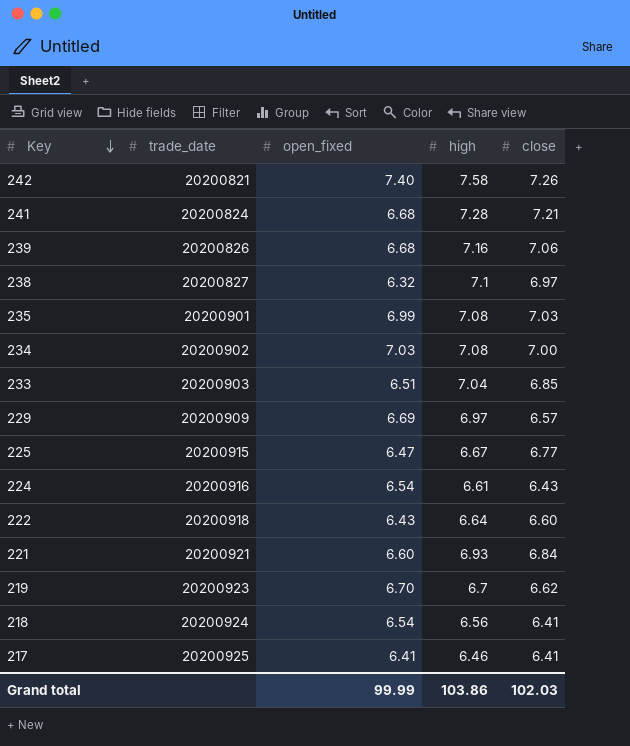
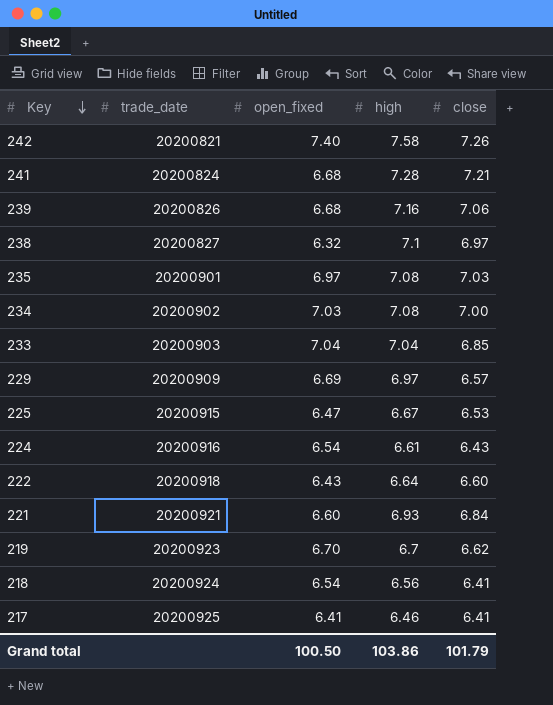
235 | open_fixed: 6.99 -> 6.97
233 | open_fixed: 6.51 -> 7.04
225 | close: 6.77 -> 6.53
Grand total | open_fixed: 99.99 -> 100.50
Grand total | close: 102.03 -> 101.79

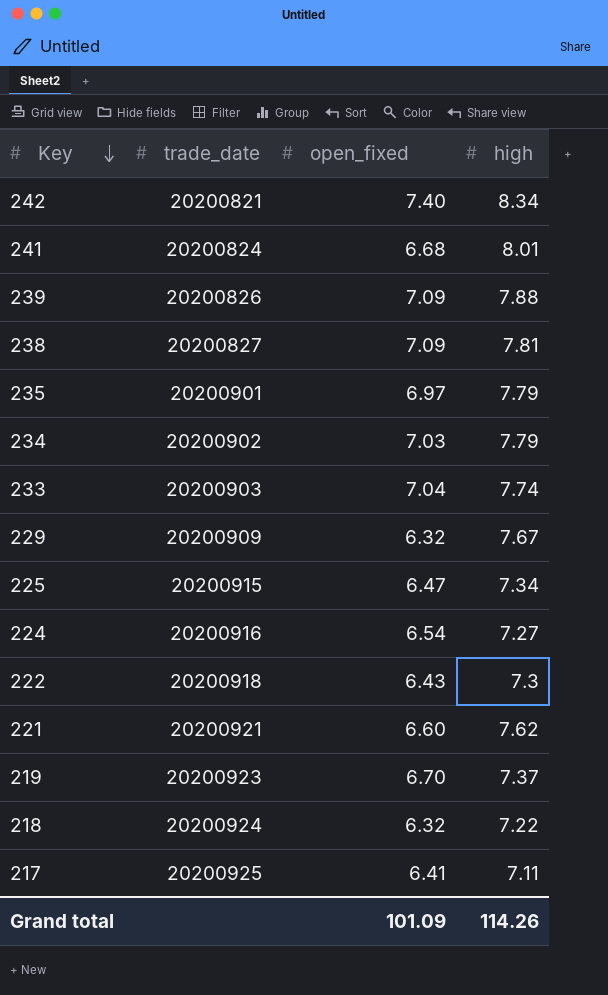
column close | position: 5 -> none
242 | high: 7.58 -> 8.34
241 | high: 7.28 -> 8.01
239 | open_fixed: 6.68 -> 7.09
239 | high: 7.16 -> 7.88
238 | open_fixed: 6.32 -> 7.09
238 | high: 7.1 -> 7.81
235 | high: 7.08 -> 7.79
234 | high: 7.08 -> 7.79
233 | high: 7.04 -> 7.74
229 | open_fixed: 6.69 -> 6.32
229 | high: 6.97 -> 7.67
225 | high: 6.67 -> 7.34
224 | high: 6.61 -> 7.27
222 | high: 6.64 -> 7.3
221 | high: 6.93 -> 7.62
219 | high: 6.7 -> 7.37
218 | open_fixed: 6.54 -> 6.32
218 | high: 6.56 -> 7.22
217 | high: 6.46 -> 7.11
Grand total | open_fixed: 100.50 -> 101.09
Grand total | high: 103.86 -> 114.26

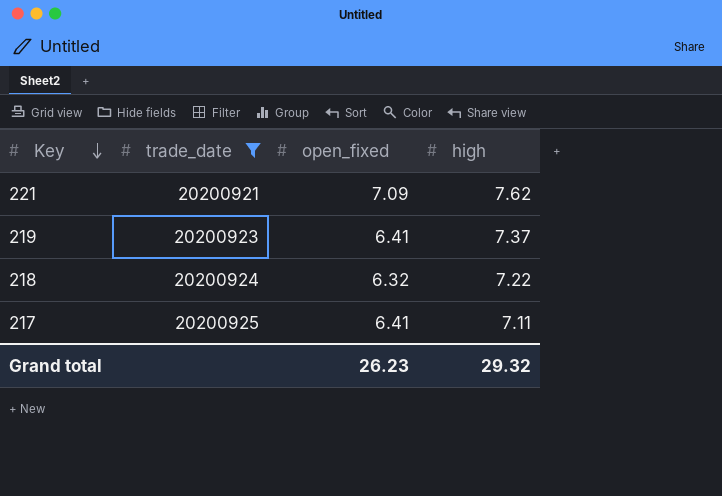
filter: none -> trade_date >= 20200921
221 | open_fixed: 6.60 -> 7.09
219 | open_fixed: 6.70 -> 6.41
Grand total | open_fixed: 101.09 -> 26.23
Grand total | high: 114.26 -> 29.32

